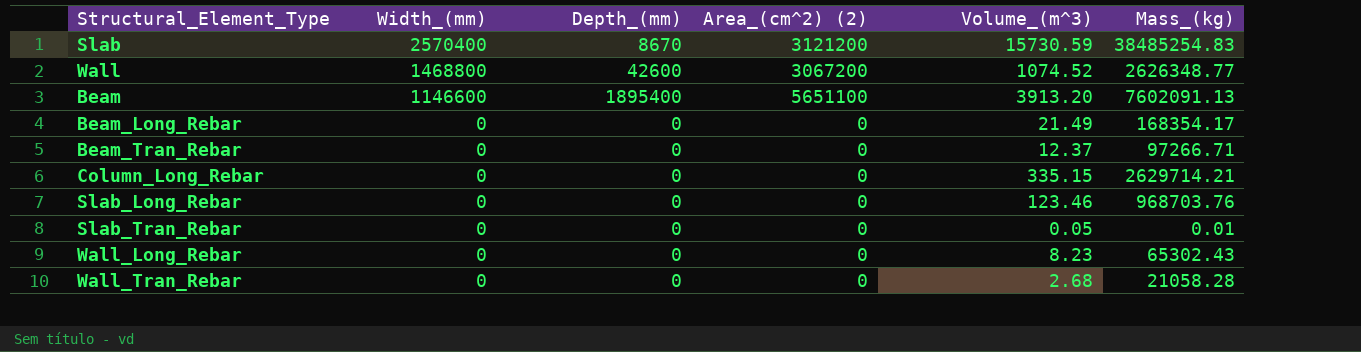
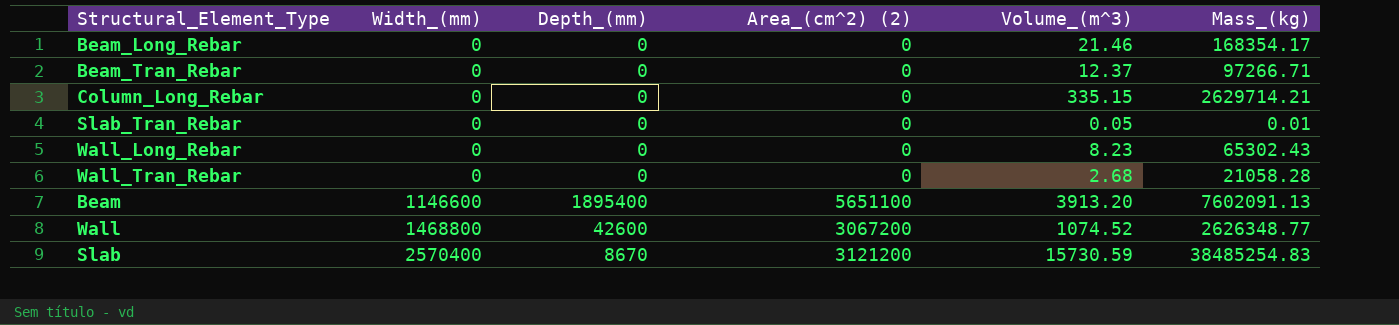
row order: Width_(mm) descending -> Width_(mm) ascending
row Slab_Long_Rebar: 0 | 0 | 0 | 123.46 | 968703.76 -> none
Beam_Long_Rebar | Volume_(m^3): 21.49 -> 21.46

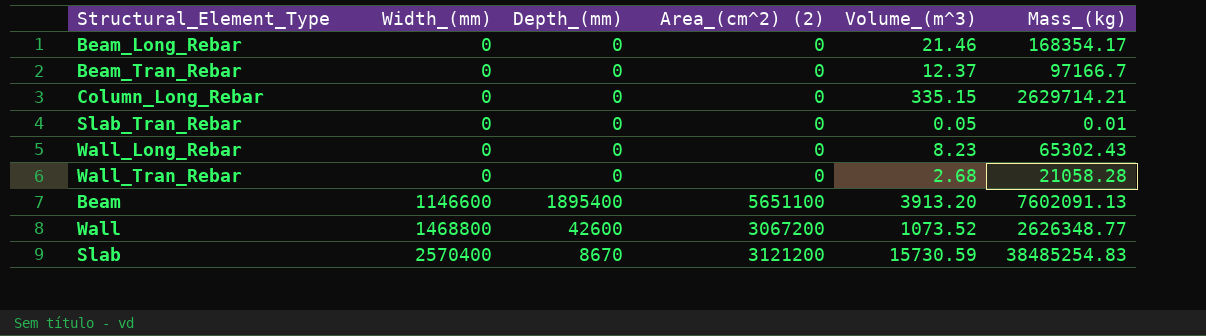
Beam_Tran_Rebar | Mass_(kg): 97266.71 -> 97166.7
Wall | Volume_(m^3): 1074.52 -> 1073.52

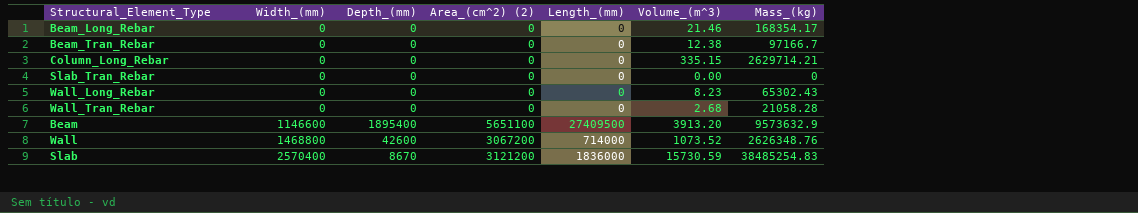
column Length_(mm) | position: none -> 5
Beam_Tran_Rebar | Volume_(m^3): 12.37 -> 12.38
Slab_Tran_Rebar | Volume_(m^3): 0.05 -> 0.00
Slab_Tran_Rebar | Mass_(kg): 0.01 -> 0
Beam | Mass_(kg): 7602091.13 -> 9573632.9
Wall | Mass_(kg): 2626348.77 -> 2626348.76

